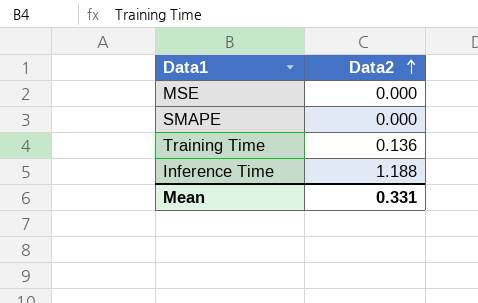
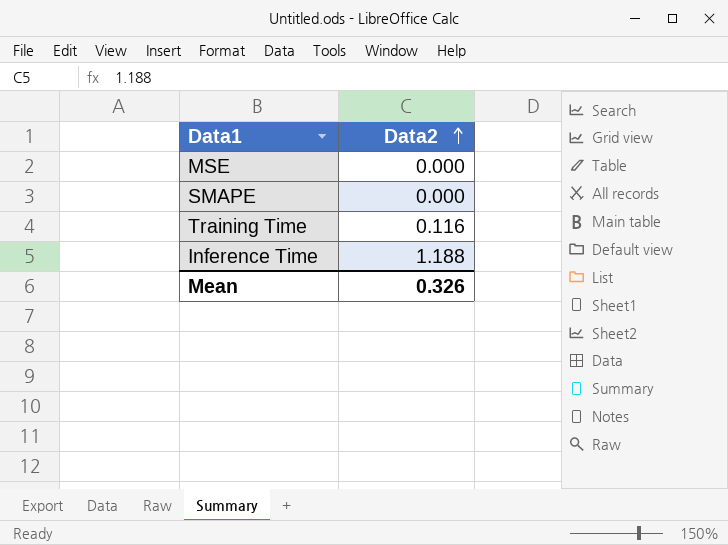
Training Time | Data2: 0.136 -> 0.116
Mean | Data2: 0.331 -> 0.326

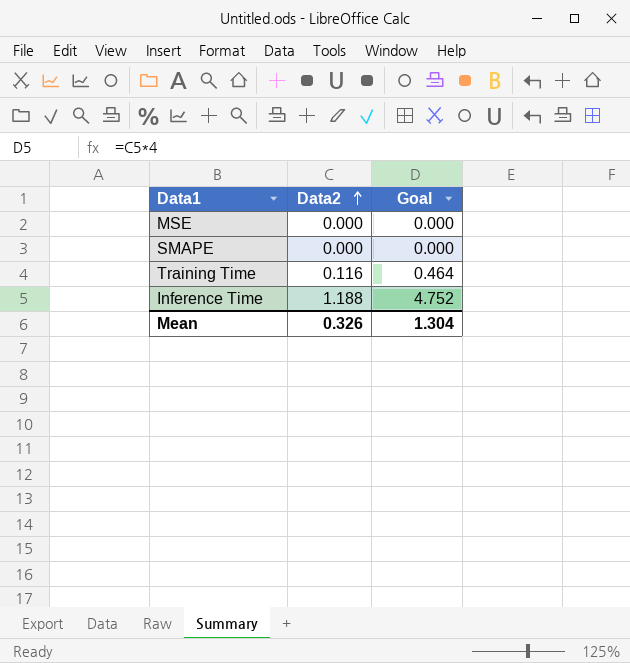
column Goal | formula: none -> [Data2] * 4

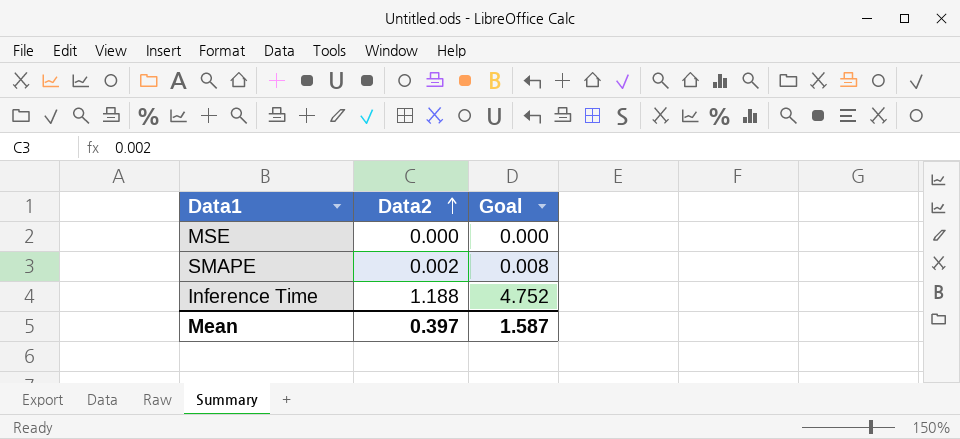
row Training Time: 0.116 | 0.464 -> none
SMAPE | Data2: 0.000 -> 0.002
SMAPE | Goal: 0.000 -> 0.008
Mean | Data2: 0.326 -> 0.397
Mean | Goal: 1.304 -> 1.587

